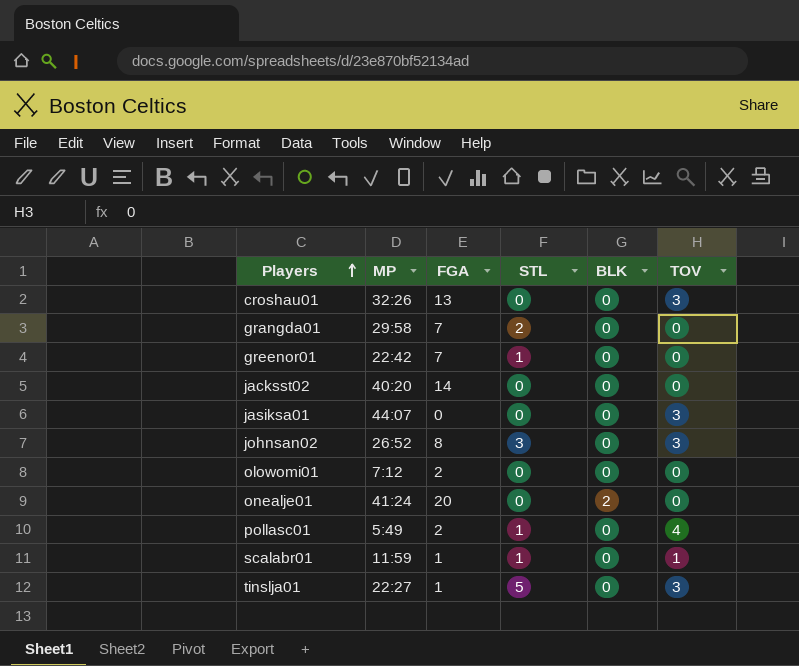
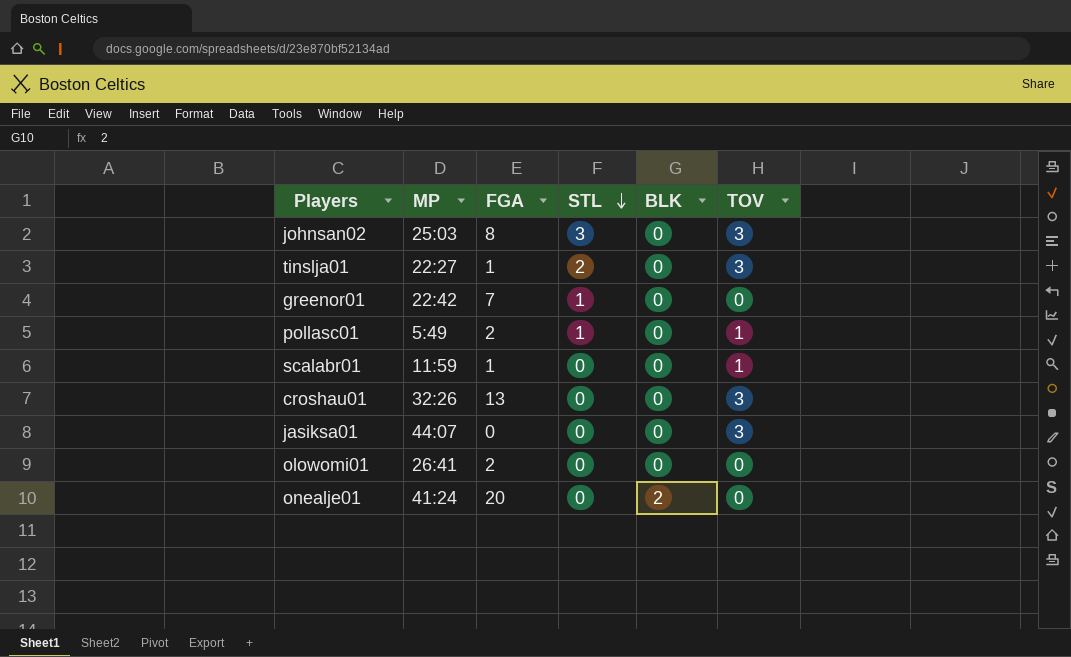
row order: Players ascending -> STL descending
row grangda01: 29:58 | 7 | 2 | 0 | 0 -> none
row jacksst02: 40:20 | 14 | 0 | 0 | 0 -> none
johnsan02 | MP: 26:52 -> 25:03
tinslja01 | STL: 5 -> 2
pollasc01 | TOV: 4 -> 1
scalabr01 | STL: 1 -> 0
olowomi01 | MP: 7:12 -> 26:41

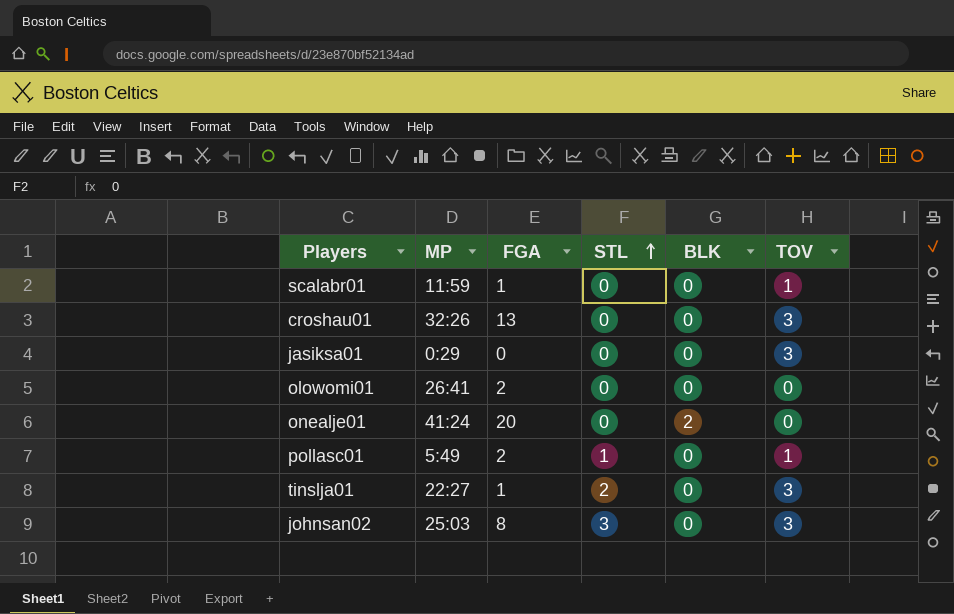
row order: STL descending -> STL ascending
row greenor01: 22:42 | 7 | 1 | 0 | 0 -> none
jasiksa01 | MP: 44:07 -> 0:29

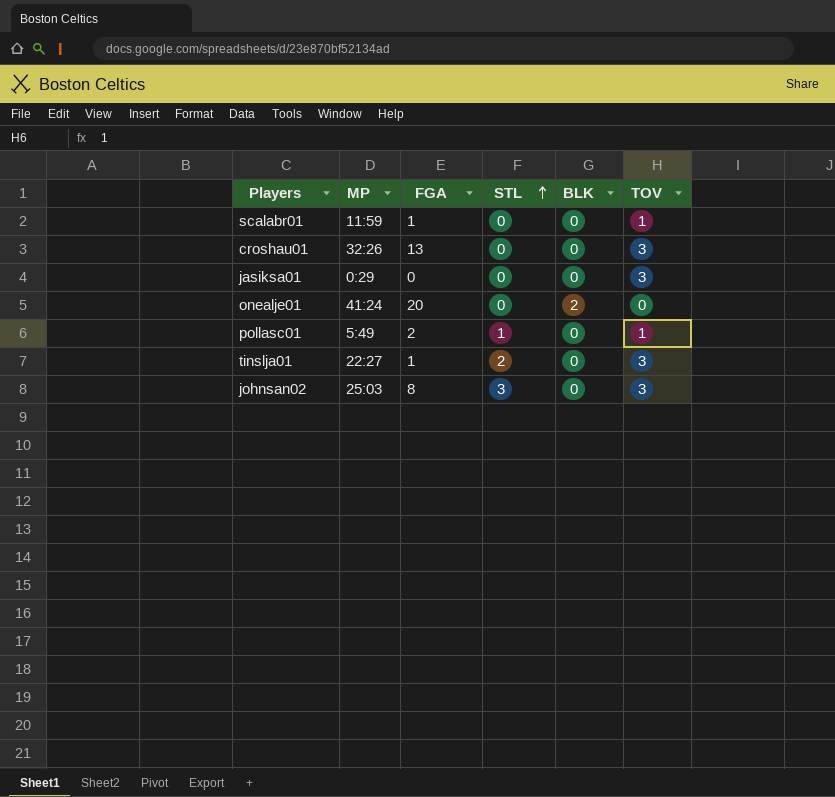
row olowomi01: 26:41 | 2 | 0 | 0 | 0 -> none

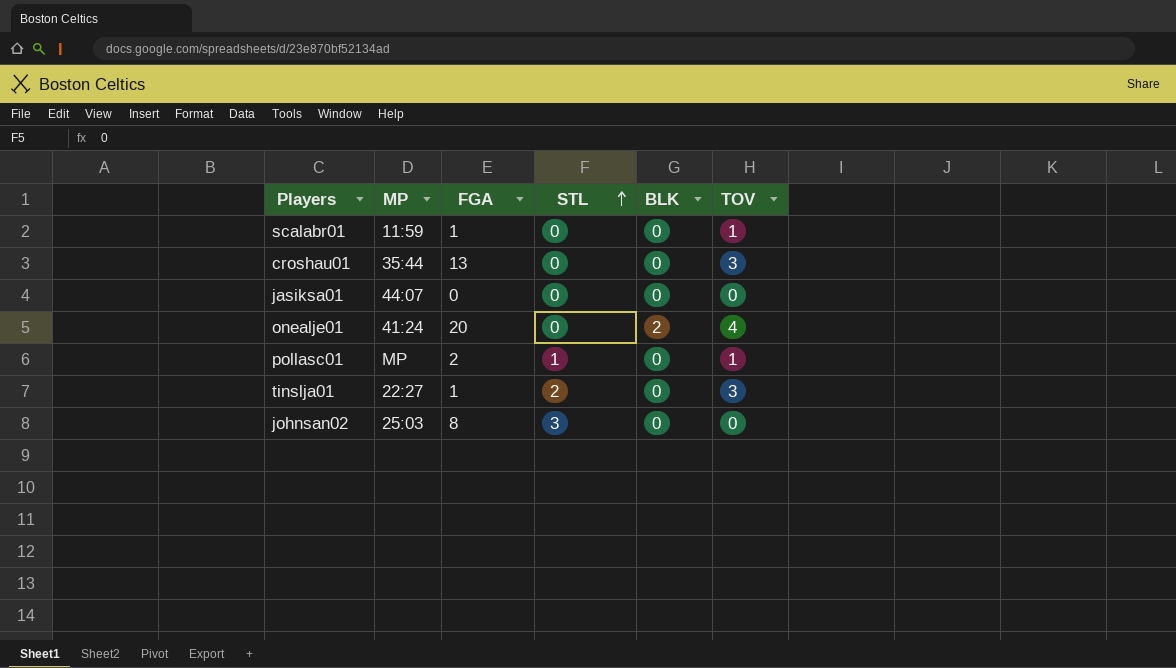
croshau01 | MP: 32:26 -> 35:44
jasiksa01 | MP: 0:29 -> 44:07
jasiksa01 | TOV: 3 -> 0
onealje01 | TOV: 0 -> 4
pollasc01 | MP: 5:49 -> MP
johnsan02 | TOV: 3 -> 0

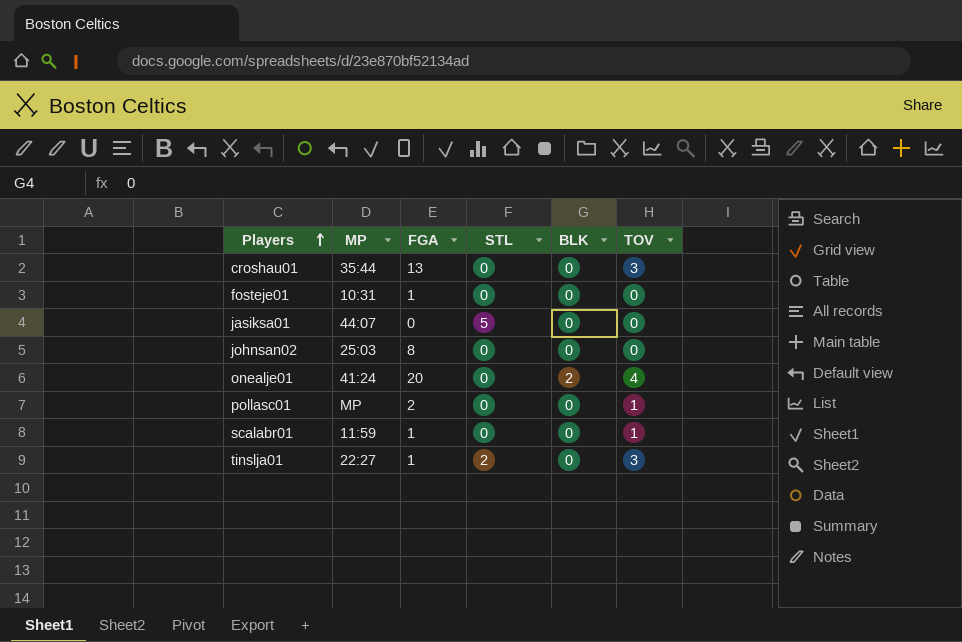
row order: STL ascending -> Players ascending
row fosteje01: none -> 10:31 | 1 | 0 | 0 | 0
jasiksa01 | STL: 0 -> 5
johnsan02 | STL: 3 -> 0
pollasc01 | STL: 1 -> 0

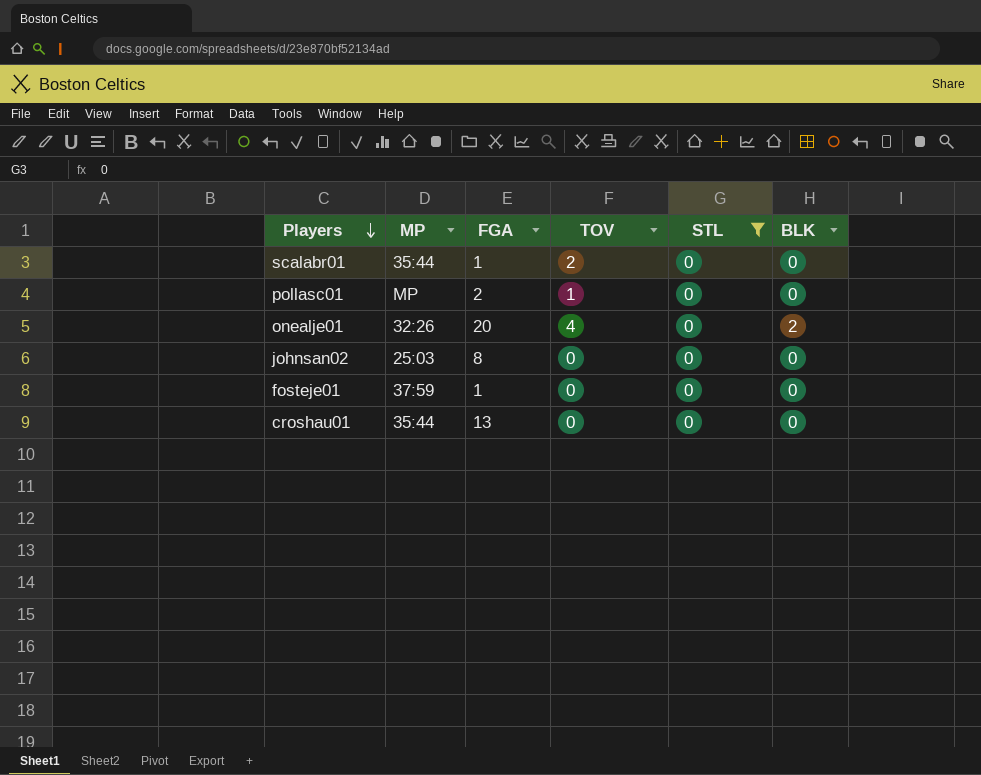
filter: none -> STL = 0
row order: Players ascending -> Players descending
column TOV | position: 6 -> 4
scalabr01 | MP: 11:59 -> 35:44
scalabr01 | TOV: 1 -> 2
onealje01 | MP: 41:24 -> 32:26
fosteje01 | MP: 10:31 -> 37:59
croshau01 | TOV: 3 -> 0

